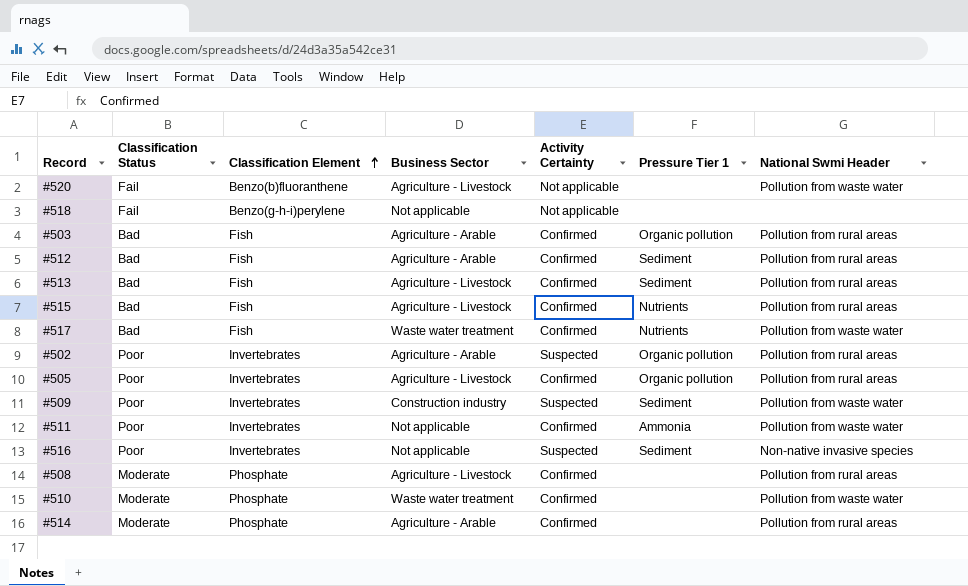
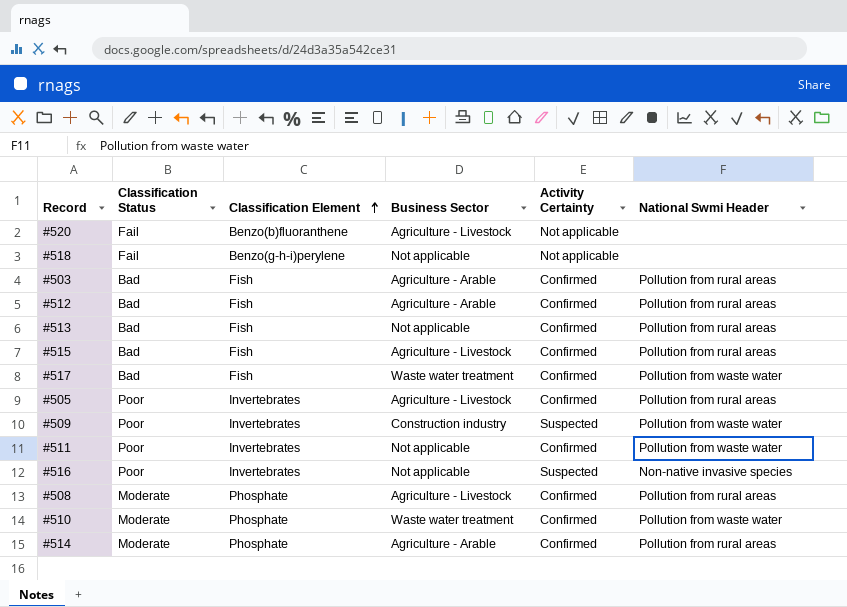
column Pressure Tier 1 | position: 6 -> none
row #502: Poor | Invertebrates | Agriculture - Arable | Suspected | Organic pollution | Pollution from rural areas -> none
#520 | National Swmi Header: Pollution from waste water -> none
#513 | Business Sector: Agriculture - Livestock -> Not applicable

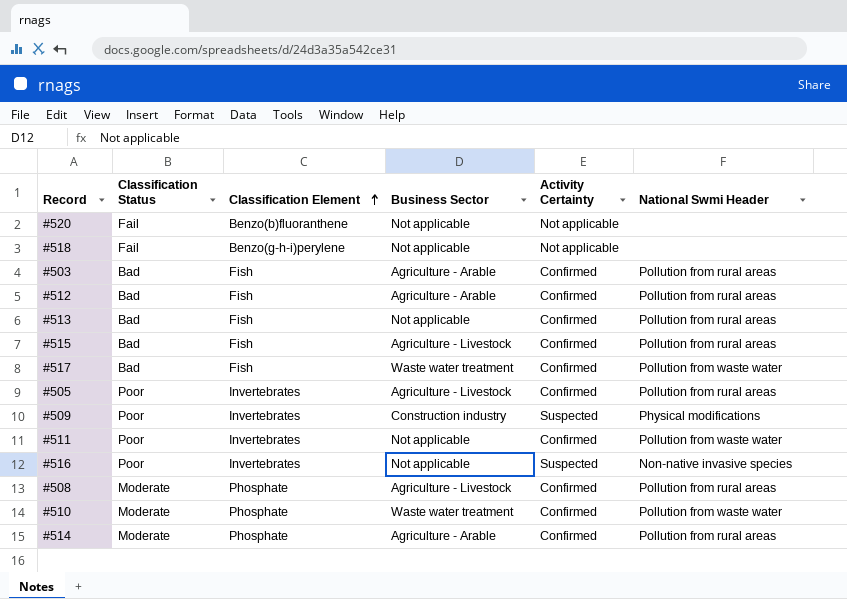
#520 | Business Sector: Agriculture - Livestock -> Not applicable
#509 | National Swmi Header: Pollution from waste water -> Physical modifications

